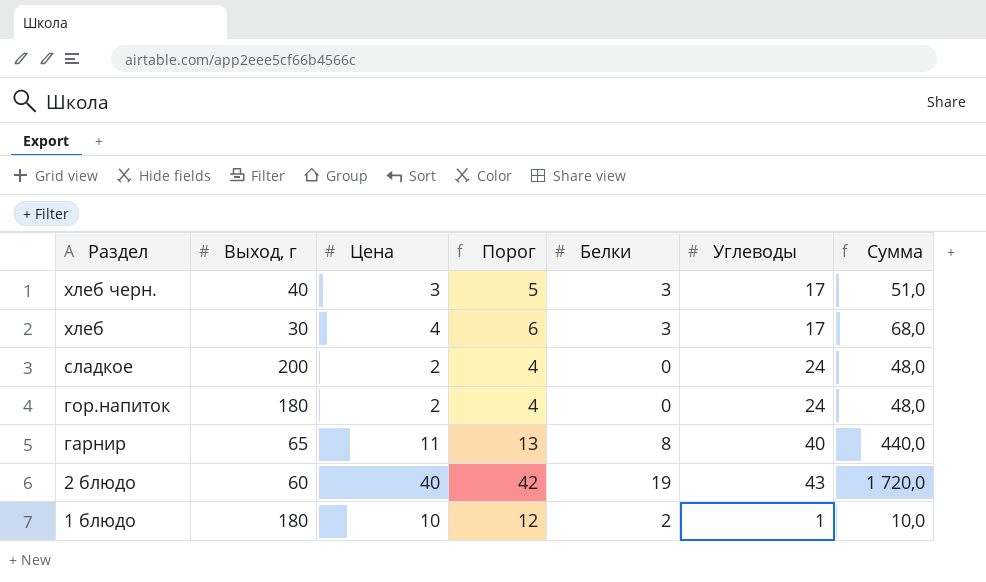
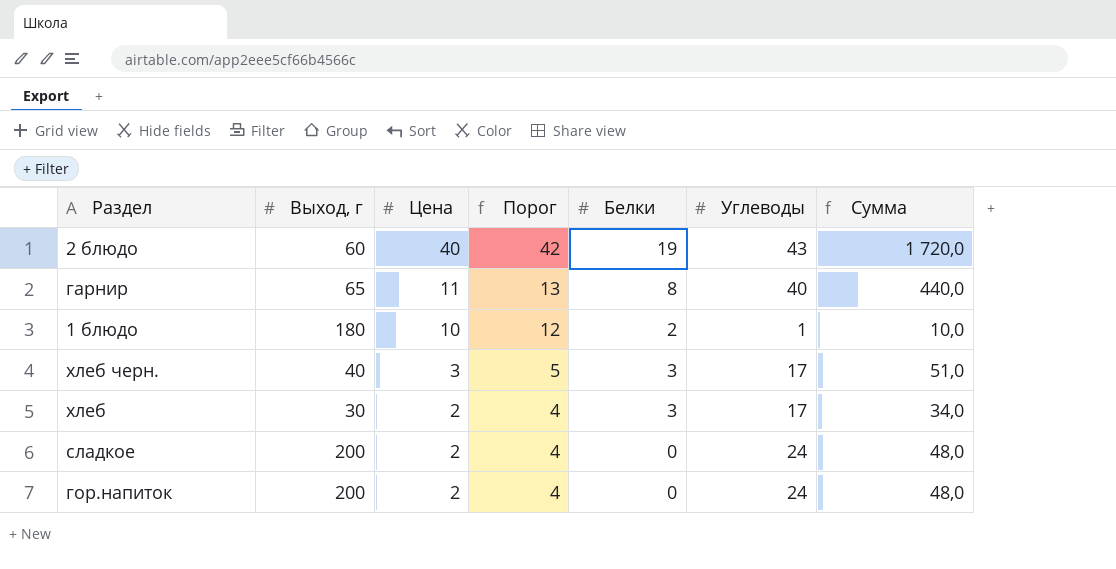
row order: Раздел descending -> Цена descending
хлеб | Цена: 4 -> 2
хлеб | Порог: 6 -> 4
хлеб | Сумма: 68,0 -> 34,0
гор.напиток | Выход, г: 180 -> 200

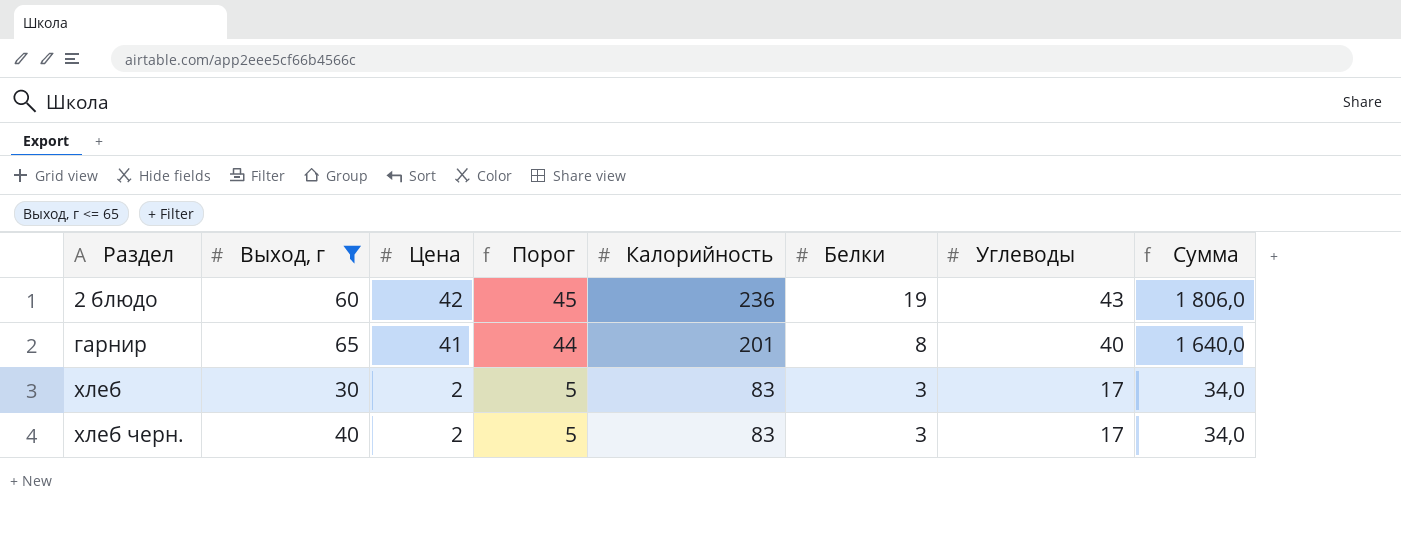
filter: none -> Выход, г <= 65
row order: Цена descending -> Раздел ascending
column Порог | formula: [Цена] + 2 -> [Цена] + 3
column Калорийность | position: none -> 5
2 блюдо | Цена: 40 -> 42
2 блюдо | Сумма: 1 720,0 -> 1 806,0
гарнир | Цена: 11 -> 41
гарнир | Сумма: 440,0 -> 1 640,0
хлеб черн. | Цена: 3 -> 2
хлеб черн. | Сумма: 51,0 -> 34,0

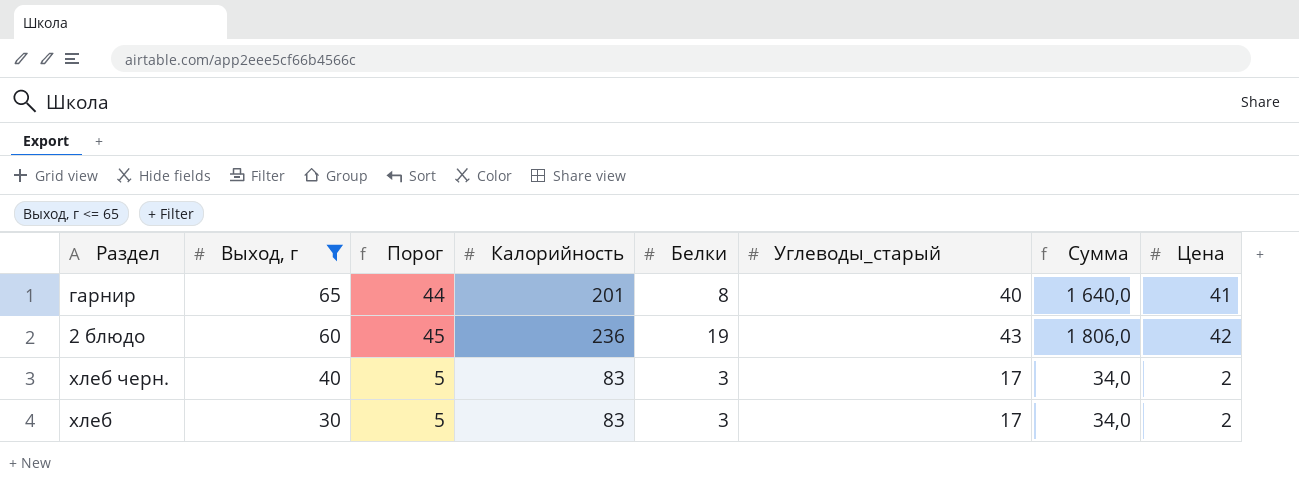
row order: Раздел ascending -> Выход, г descending
column name: Углеводы -> Углеводы_старый
column Цена | position: 3 -> 8

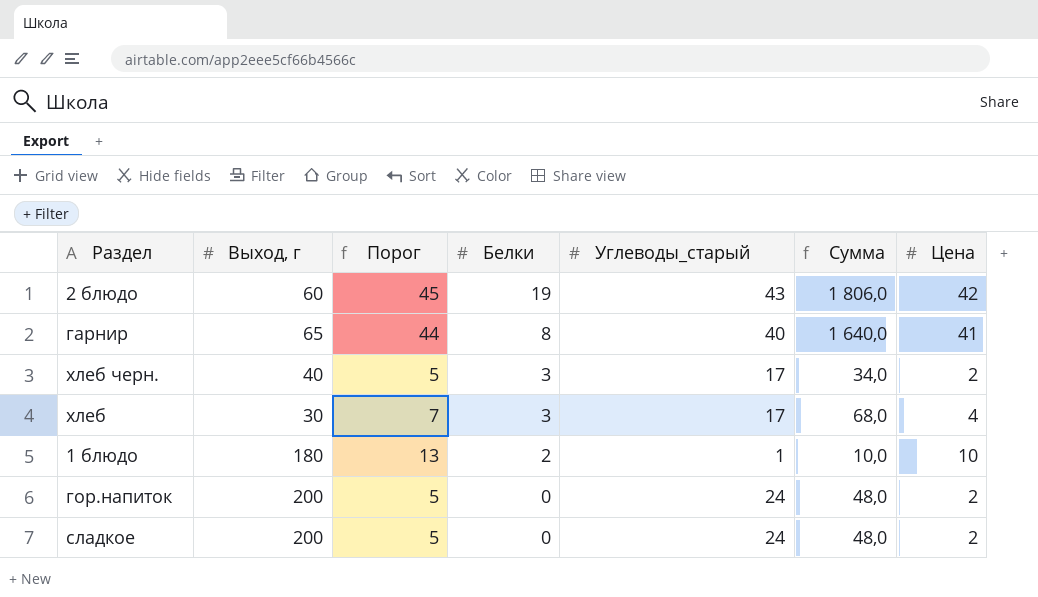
filter: Выход, г <= 65 -> none
row order: Выход, г descending -> Белки descending
column Калорийность | position: 4 -> none
хлеб | Порог: 5 -> 7
хлеб | Сумма: 34,0 -> 68,0
хлеб | Цена: 2 -> 4

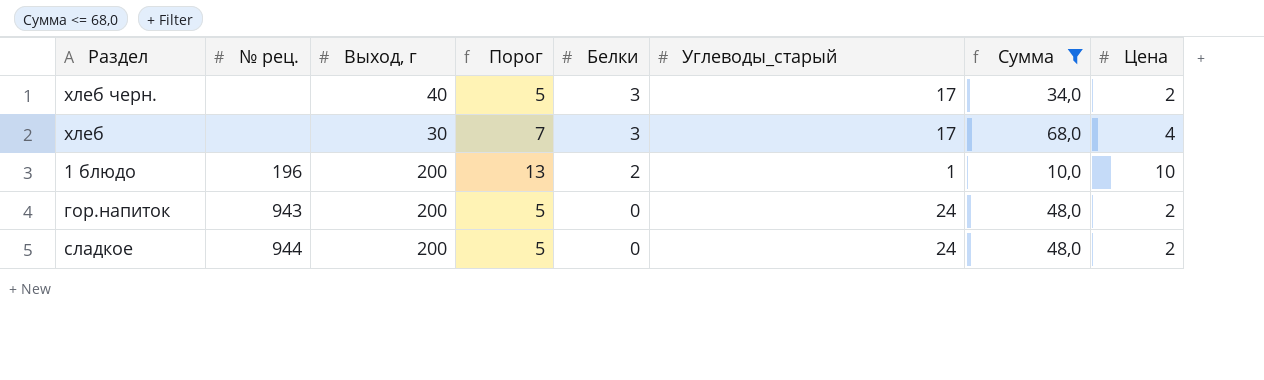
filter: none -> Сумма <= 68,0
column № рец. | position: none -> 2
1 блюдо | Выход, г: 180 -> 200

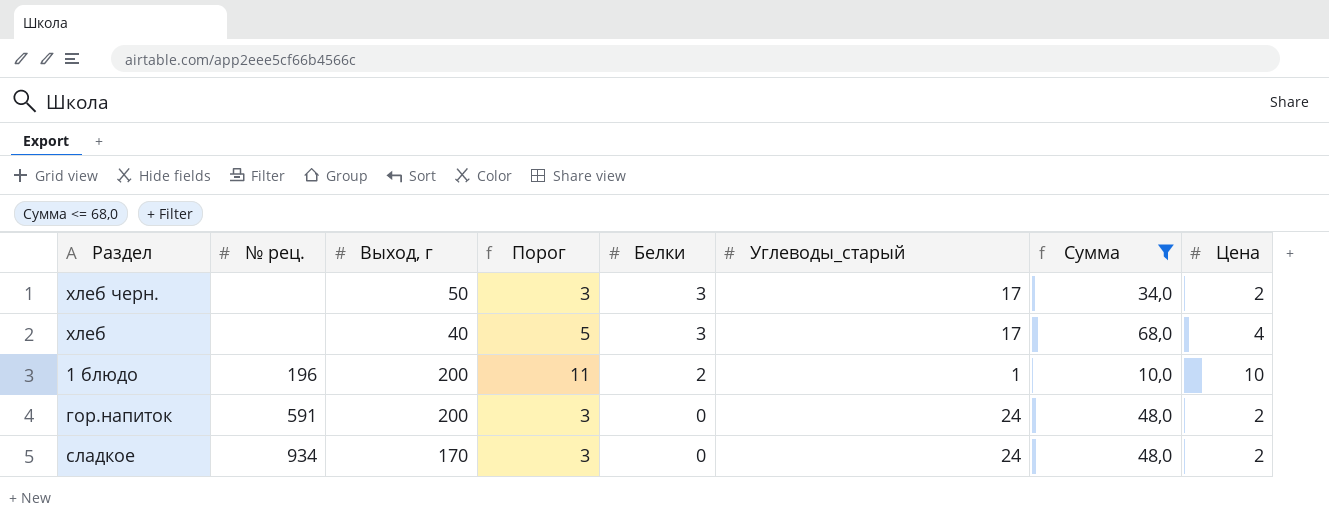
column Порог | formula: [Цена] + 3 -> [Цена] + 1
хлеб черн. | Выход, г: 40 -> 50
хлеб | Выход, г: 30 -> 40
гор.напиток | № рец.: 943 -> 591
сладкое | № рец.: 944 -> 934
сладкое | Выход, г: 200 -> 170

